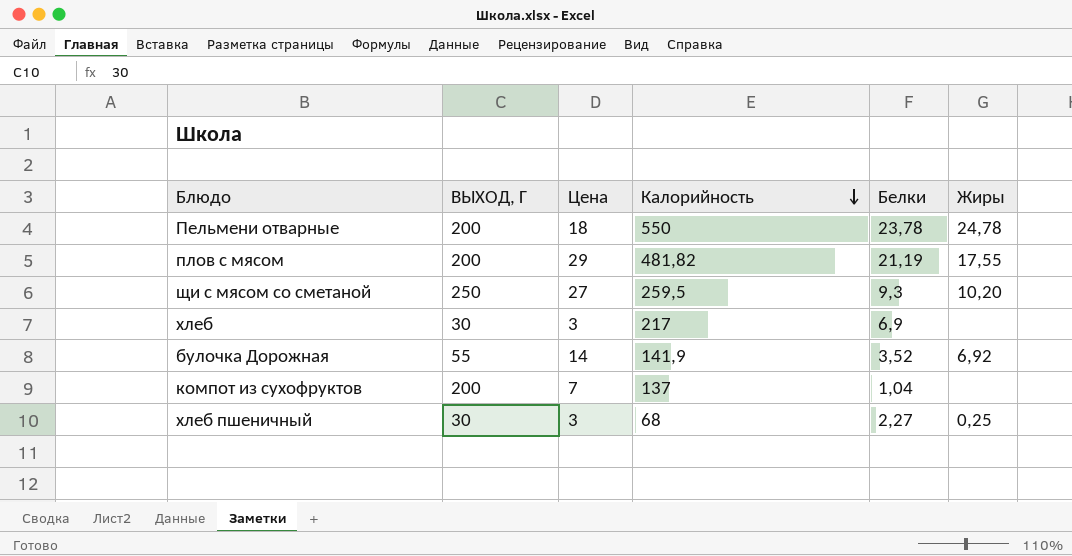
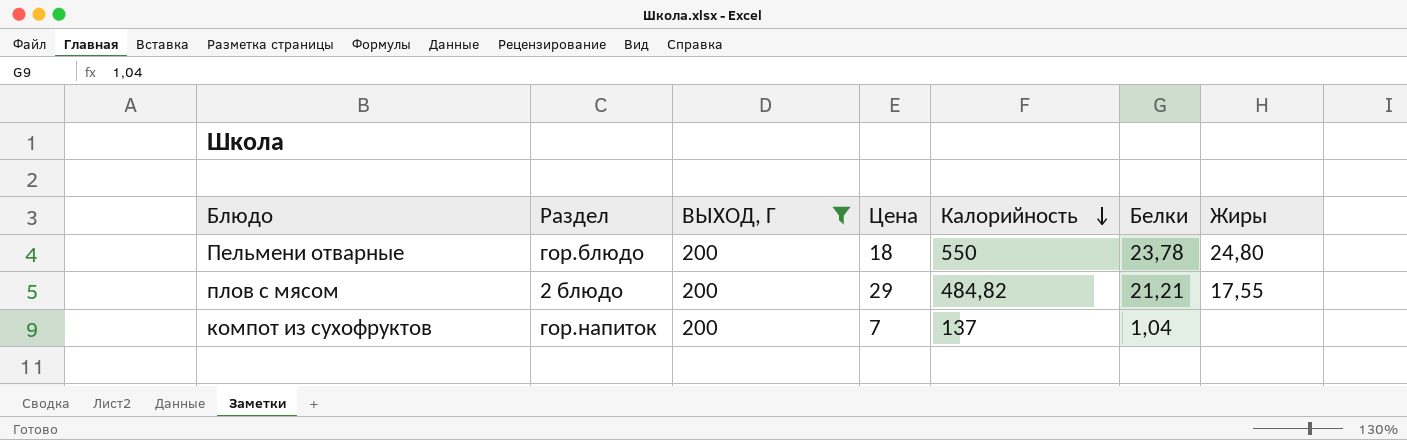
filter: none -> ВЫХОД, Г = 200
column Раздел | position: none -> 2
Пельмени отварные | Жиры: 24,78 -> 24,80
плов с мясом | Калорийность: 481,82 -> 484,82
плов с мясом | Белки: 21,19 -> 21,21

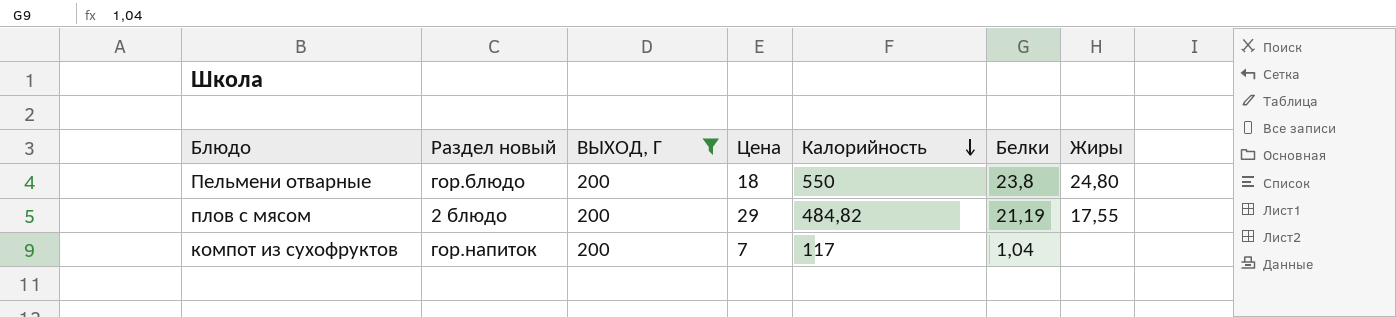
column name: Раздел -> Раздел новый
Пельмени отварные | Белки: 23,78 -> 23,8
плов с мясом | Белки: 21,21 -> 21,19
компот из сухофруктов | Калорийность: 137 -> 117

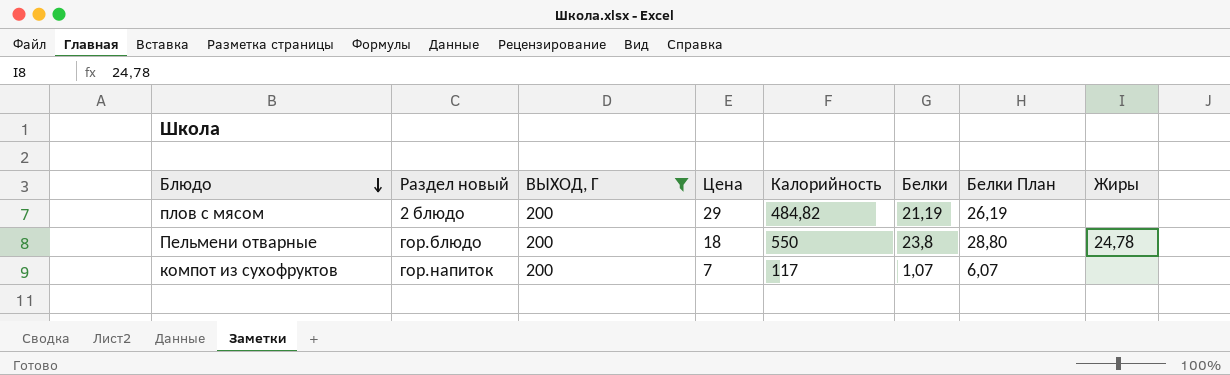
row order: Калорийность descending -> Блюдо descending
column Белки План | formula: none -> [Белки] + 5
плов с мясом | Жиры: 17,55 -> none
Пельмени отварные | Жиры: 24,80 -> 24,78
компот из сухофруктов | Белки: 1,04 -> 1,07

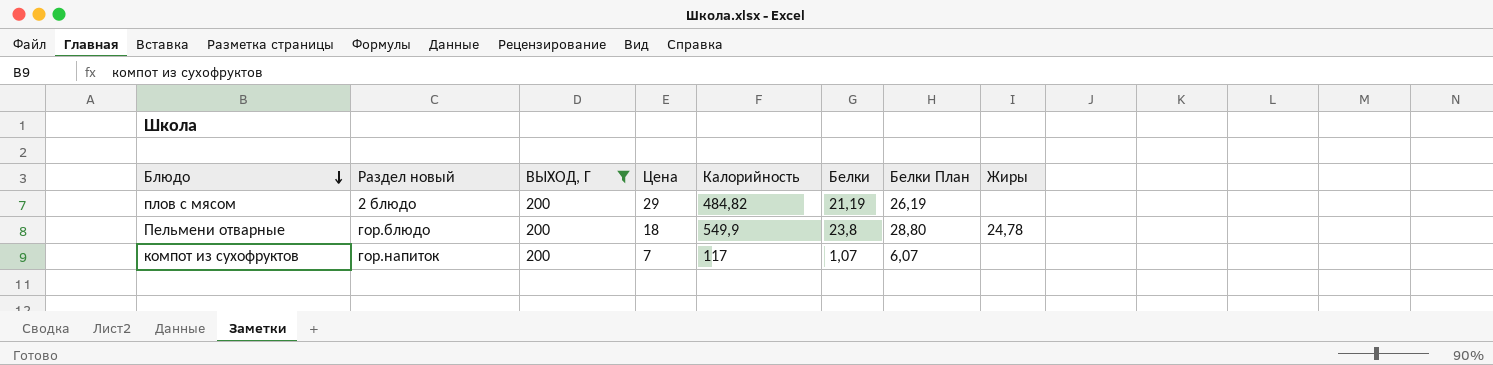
Пельмени отварные | Калорийность: 550 -> 549,9

